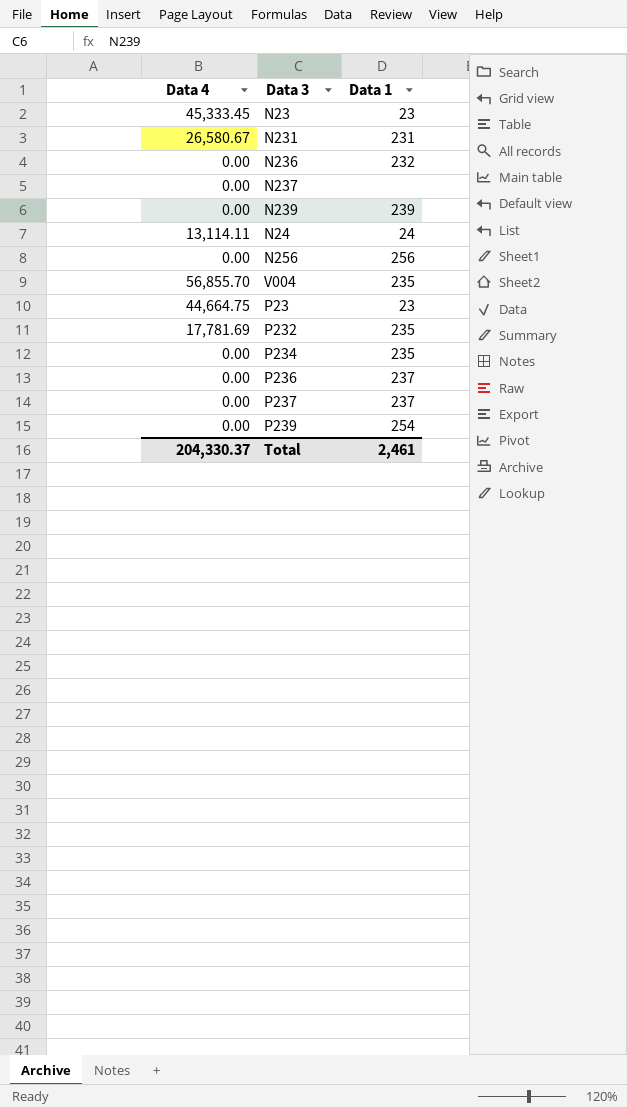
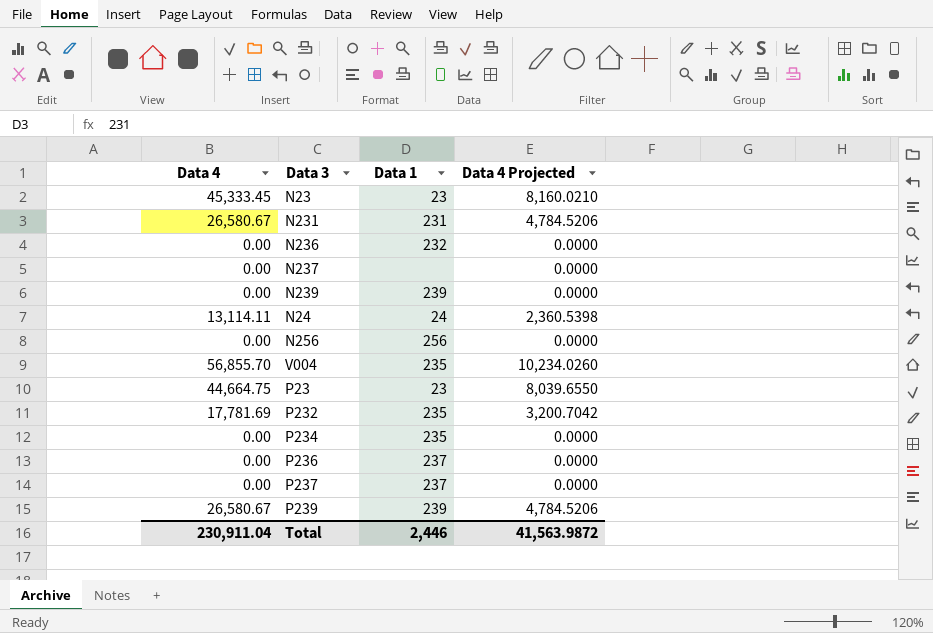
column Data 4 Projected | formula: none -> [Data 4] * 0.18
P239 | Data 4: 0.00 -> 26,580.67
P239 | Data 1: 254 -> 239
Total | Data 4: 204,330.37 -> 230,911.04
Total | Data 1: 2,461 -> 2,446

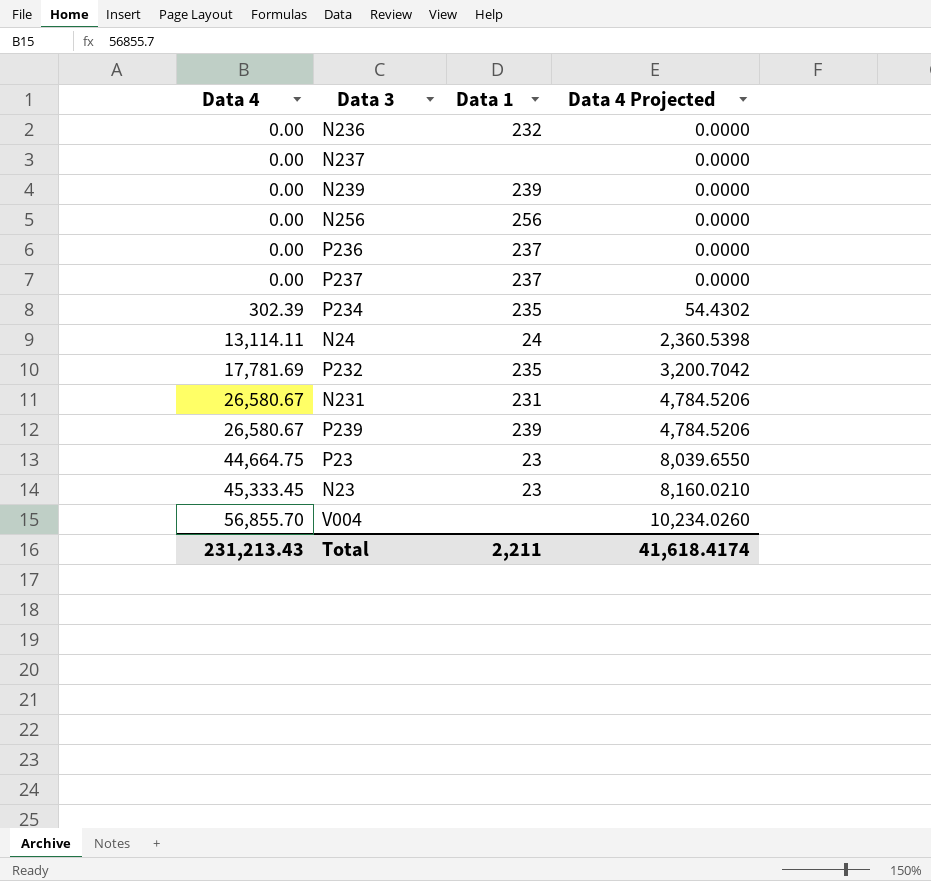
row order: none -> Data 4 ascending
P234 | Data 4: 0.00 -> 302.39
P234 | Data 4 Projected: 0.0000 -> 54.4302
V004 | Data 1: 235 -> none
Total | Data 4: 230,911.04 -> 231,213.43
Total | Data 1: 2,446 -> 2,211
Total | Data 4 Projected: 41,563.9872 -> 41,618.4174

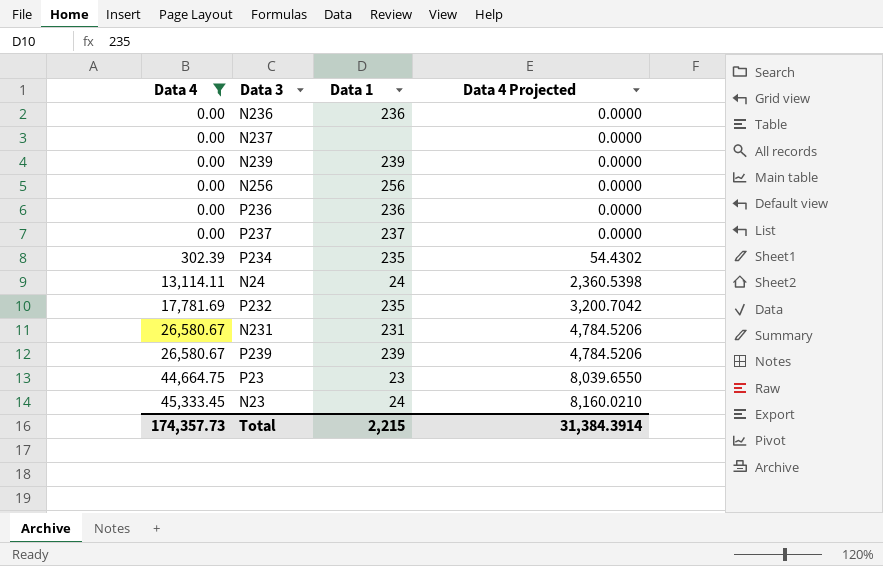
filter: none -> Data 4 != 56,855.70
N236 | Data 1: 232 -> 236
P236 | Data 1: 237 -> 236
N23 | Data 1: 23 -> 24
Total | Data 4: 231,213.43 -> 174,357.73
Total | Data 1: 2,211 -> 2,215
Total | Data 4 Projected: 41,618.4174 -> 31,384.3914

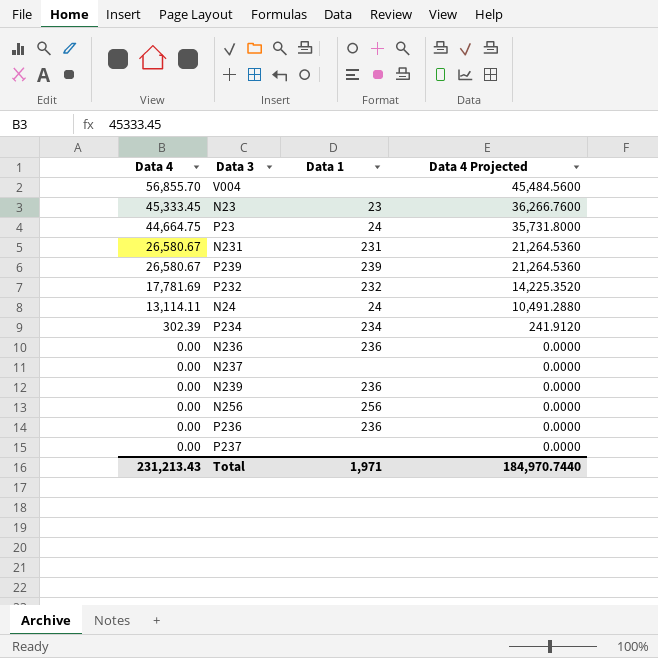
filter: Data 4 != 56,855.70 -> none
row order: Data 4 ascending -> Data 4 descending
column Data 4 Projected | formula: [Data 4] * 0.18 -> [Data 4] * 0.8
N23 | Data 1: 24 -> 23
P23 | Data 1: 23 -> 24
P232 | Data 1: 235 -> 232
P234 | Data 1: 235 -> 234
N239 | Data 1: 239 -> 236
P237 | Data 1: 237 -> none
Total | Data 4: 174,357.73 -> 231,213.43
Total | Data 1: 2,215 -> 1,971
Total | Data 4 Projected: 31,384.3914 -> 184,970.7440

